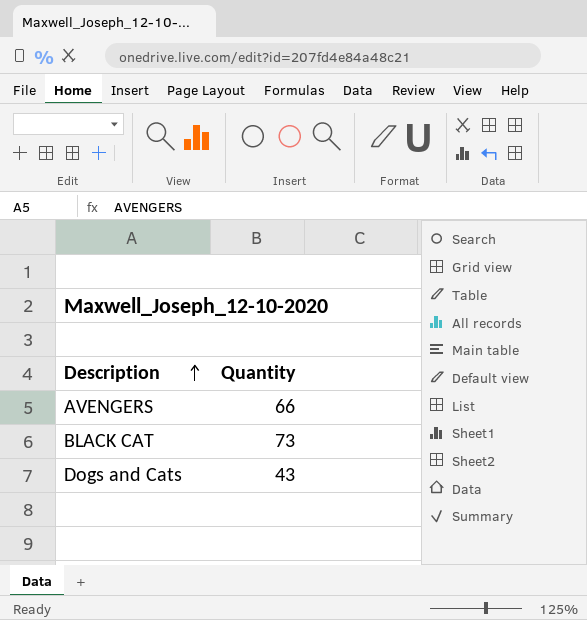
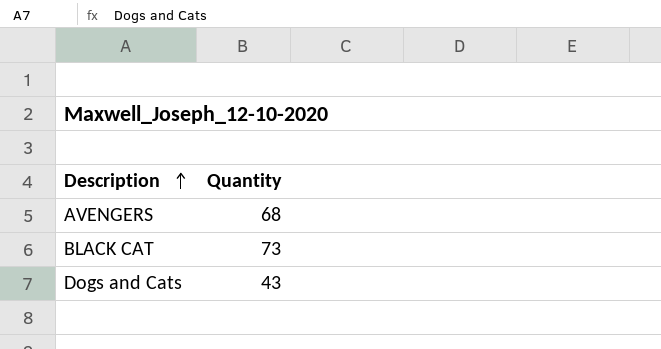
AVENGERS | Quantity: 66 -> 68

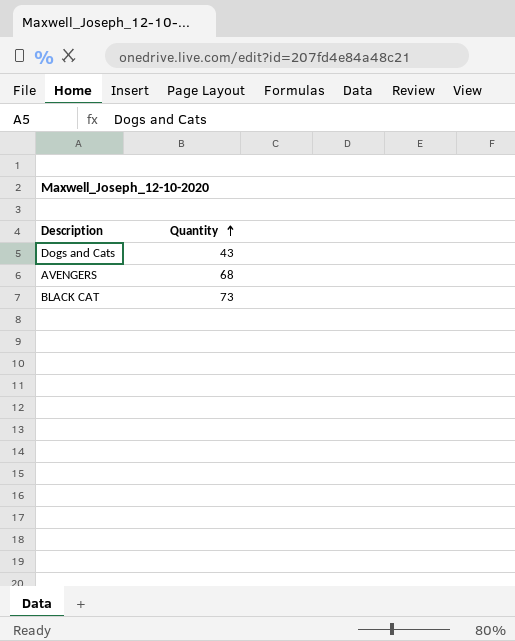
row order: Description ascending -> Quantity ascending

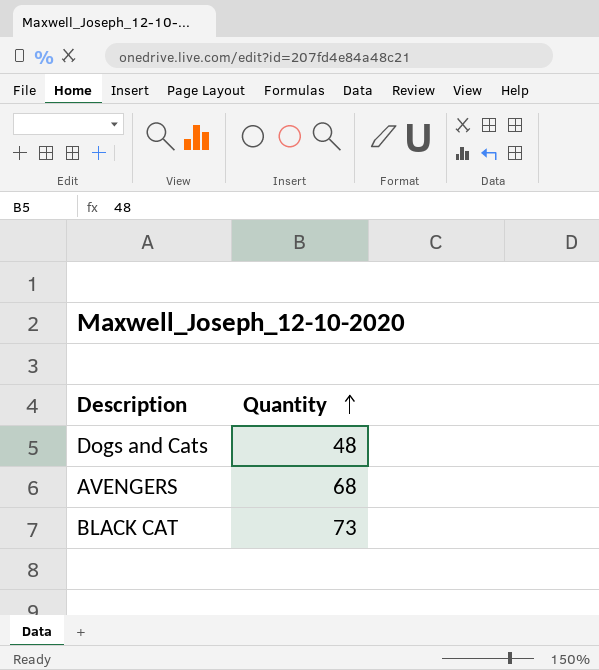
Dogs and Cats | Quantity: 43 -> 48

